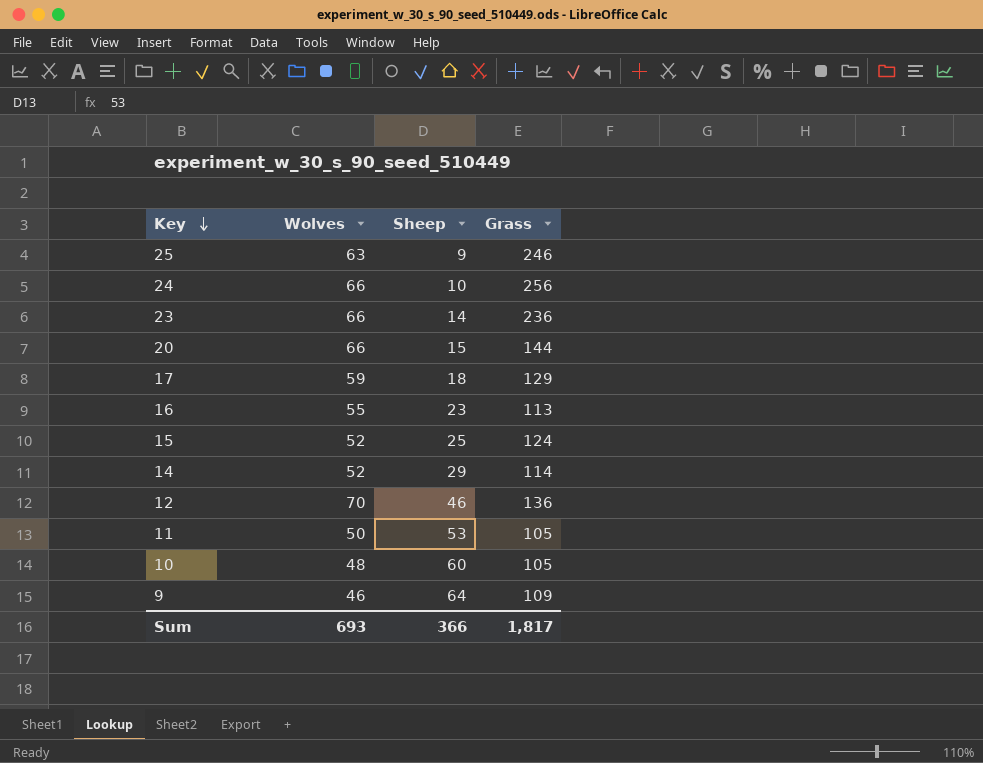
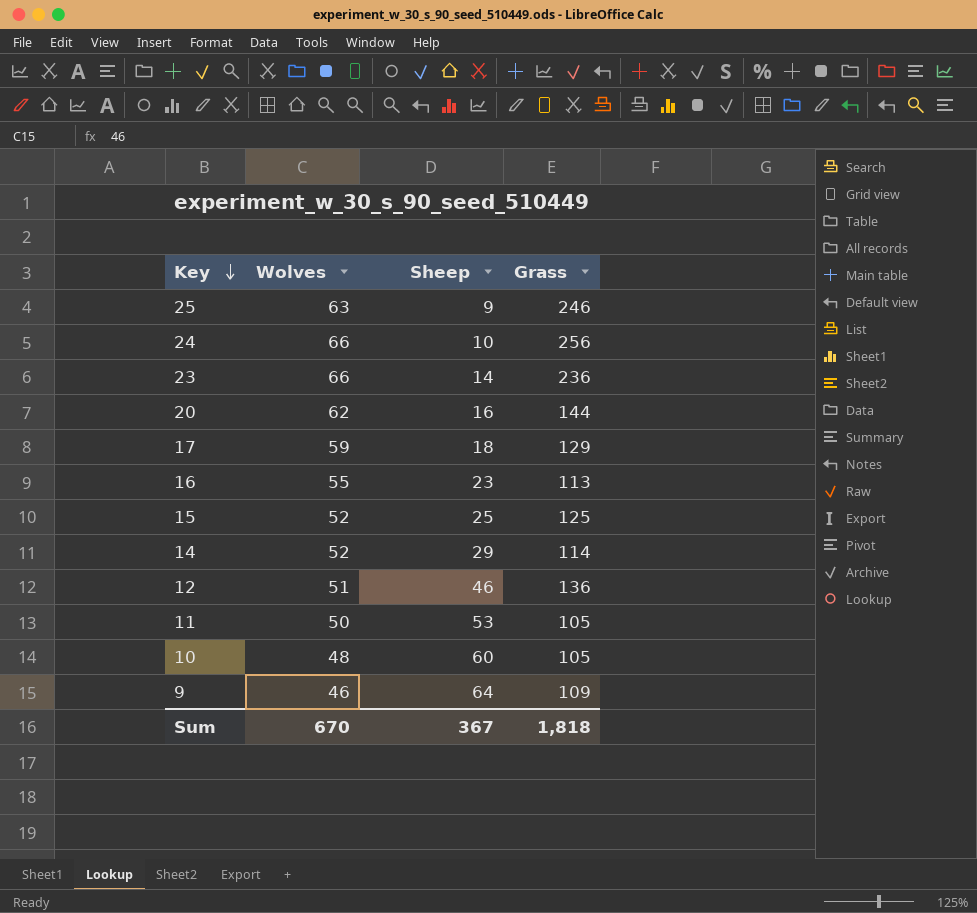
20 | Wolves: 66 -> 62
20 | Sheep: 15 -> 16
15 | Grass: 124 -> 125
12 | Wolves: 70 -> 51
Sum | Wolves: 693 -> 670
Sum | Sheep: 366 -> 367
Sum | Grass: 1,817 -> 1,818

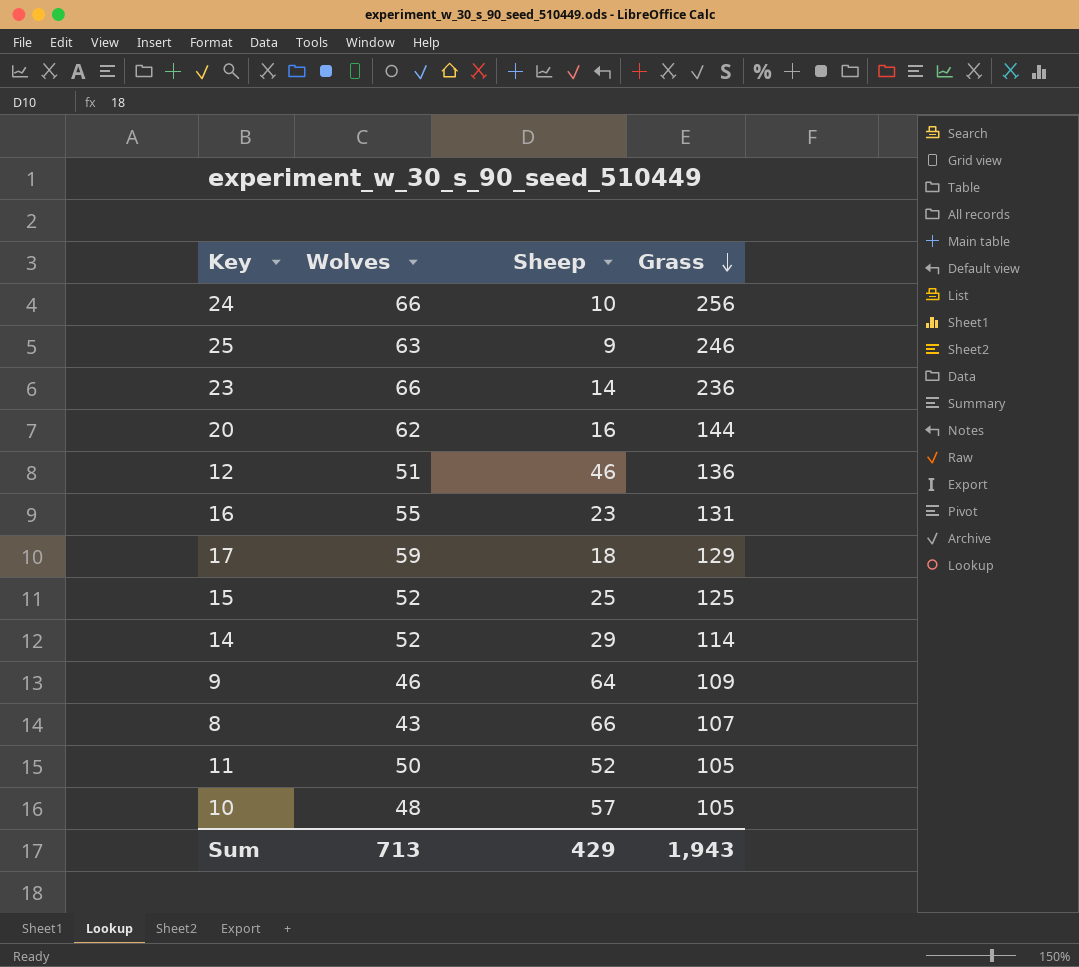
row order: Key descending -> Grass descending
16 | Grass: 113 -> 131
row 8: none -> 43 | 66 | 107
11 | Sheep: 53 -> 52
10 | Sheep: 60 -> 57
Sum | Wolves: 670 -> 713
Sum | Sheep: 367 -> 429
Sum | Grass: 1,818 -> 1,943

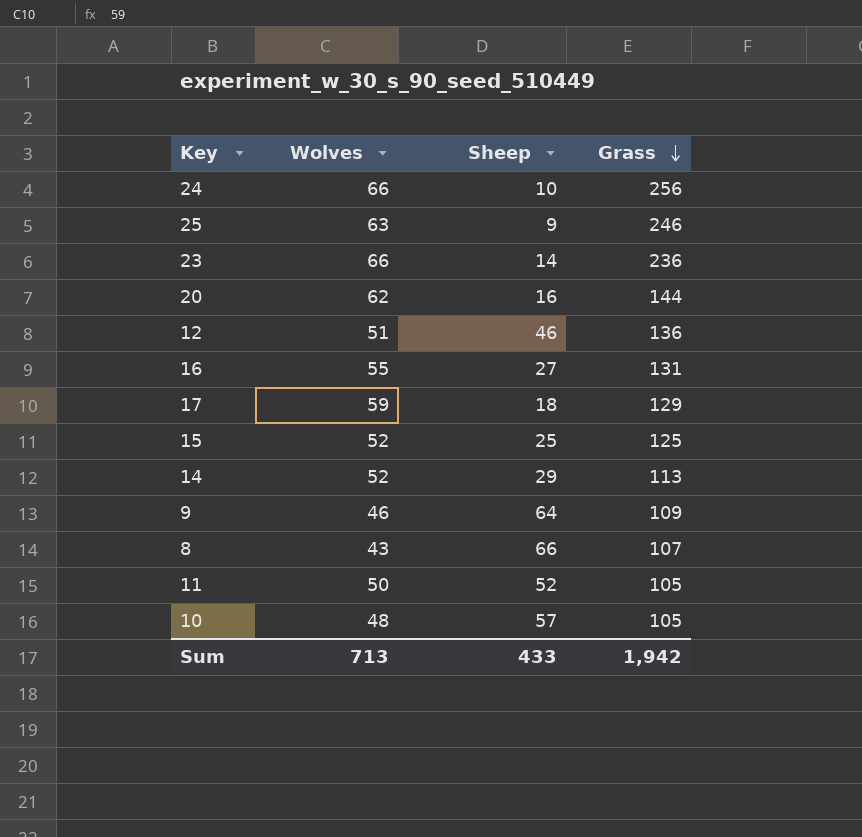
16 | Sheep: 23 -> 27
14 | Grass: 114 -> 113
Sum | Sheep: 429 -> 433
Sum | Grass: 1,943 -> 1,942

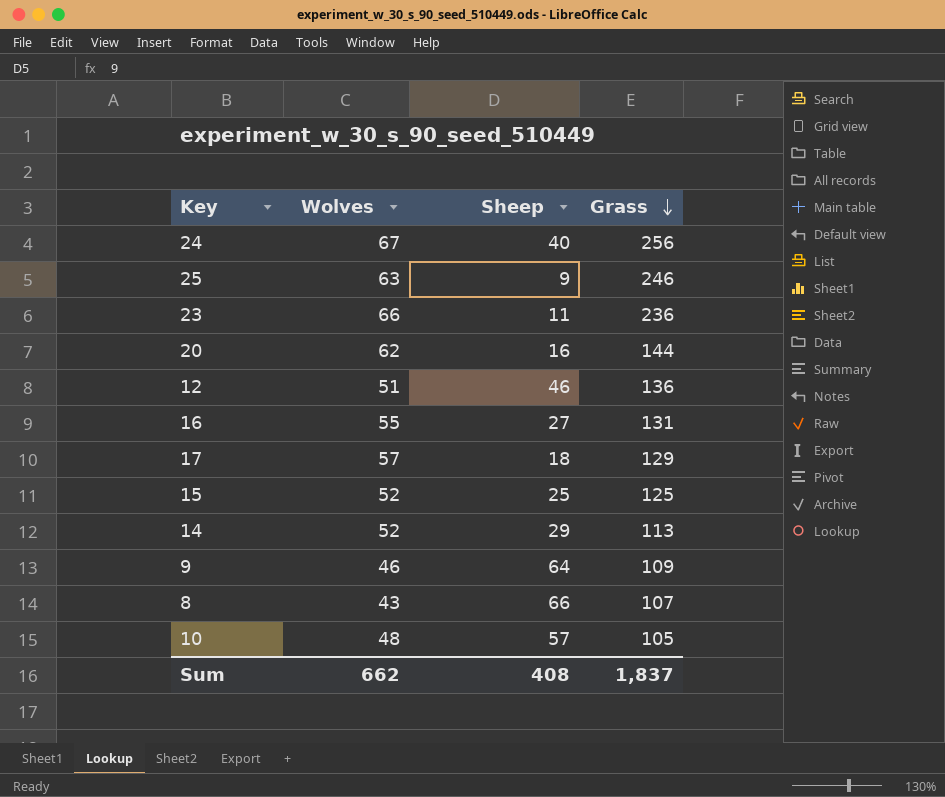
row 11: 50 | 52 | 105 -> none
24 | Wolves: 66 -> 67
24 | Sheep: 10 -> 40
23 | Sheep: 14 -> 11
17 | Wolves: 59 -> 57
Sum | Wolves: 713 -> 662
Sum | Sheep: 433 -> 408
Sum | Grass: 1,942 -> 1,837

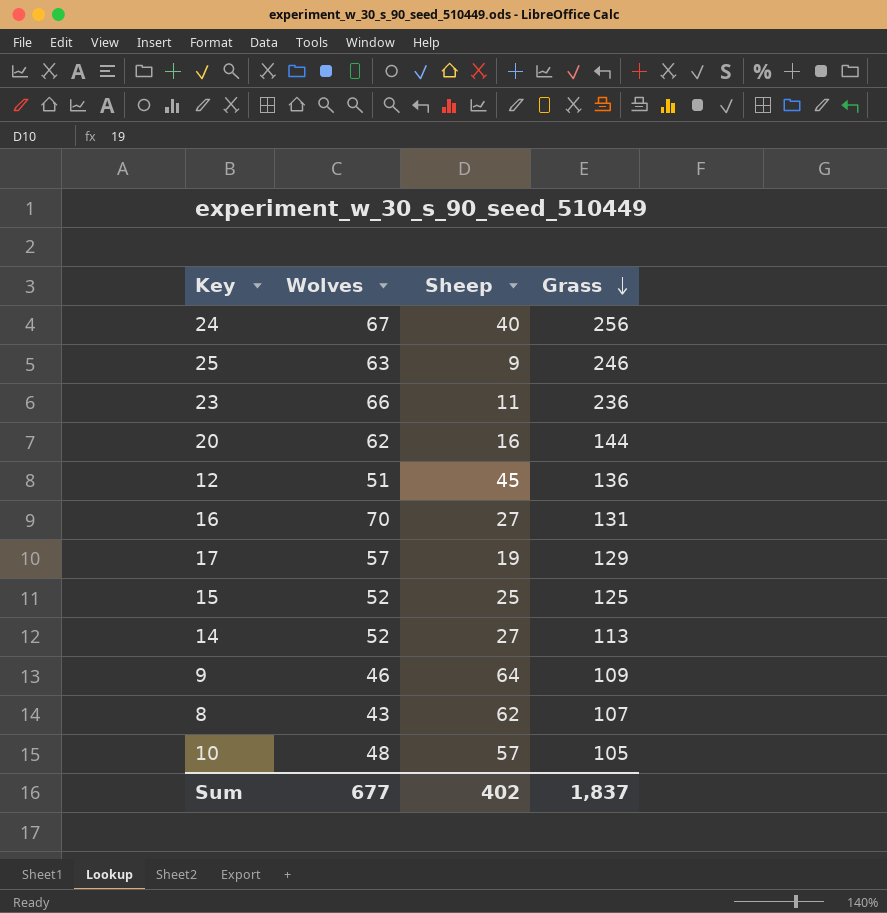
12 | Sheep: 46 -> 45
16 | Wolves: 55 -> 70
17 | Sheep: 18 -> 19
14 | Sheep: 29 -> 27
8 | Sheep: 66 -> 62
Sum | Wolves: 662 -> 677
Sum | Sheep: 408 -> 402

